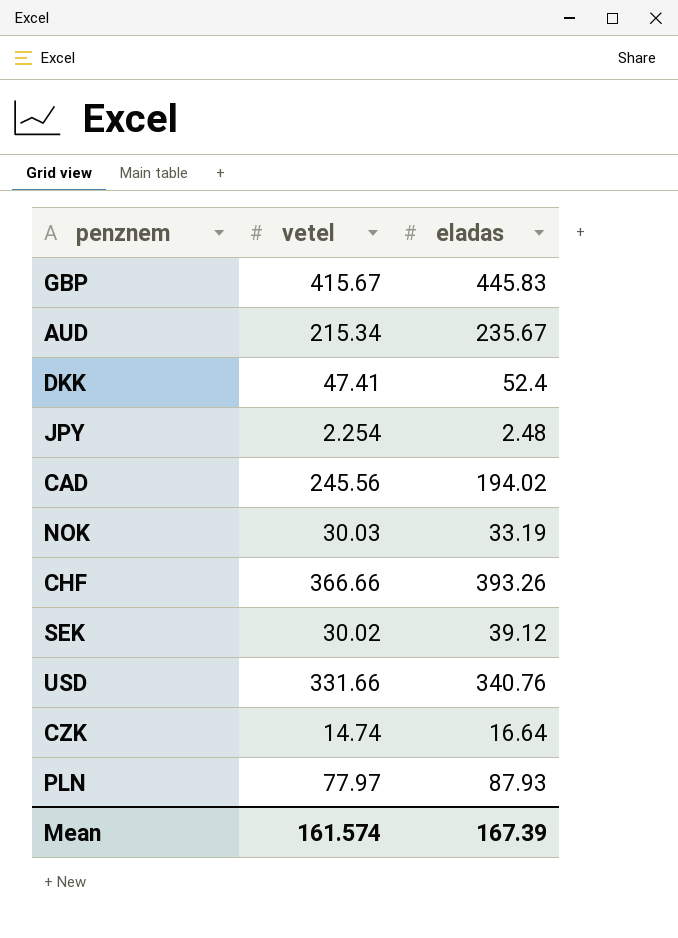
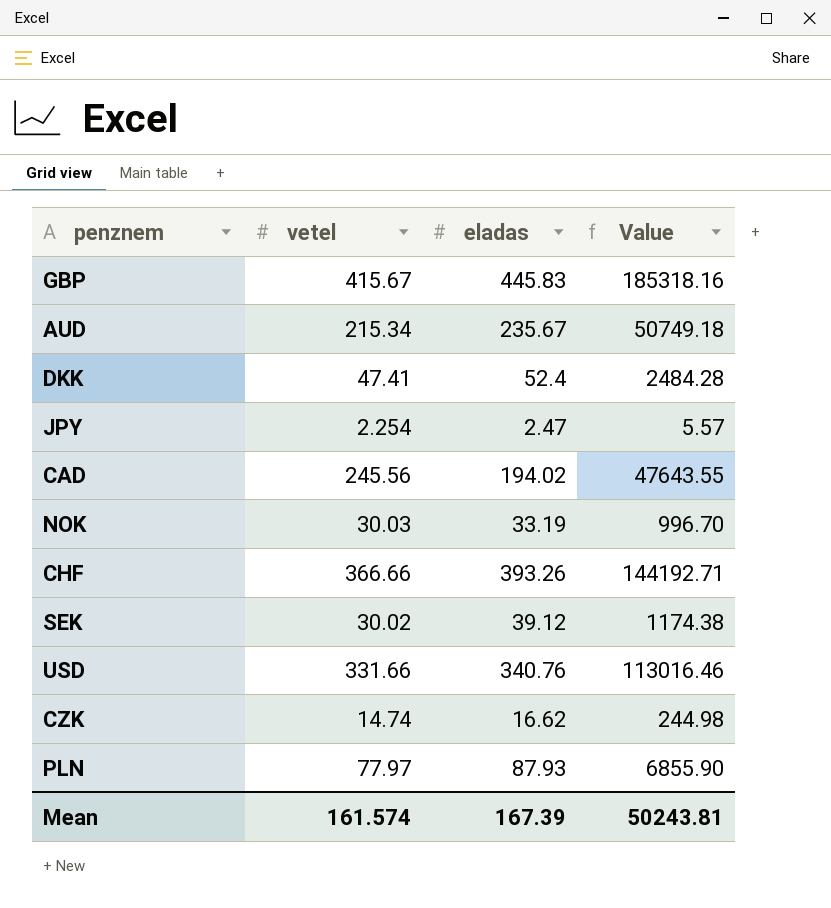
column Value | formula: none -> [vetel] * [eladas]
JPY | eladas: 2.48 -> 2.47
CZK | eladas: 16.64 -> 16.62

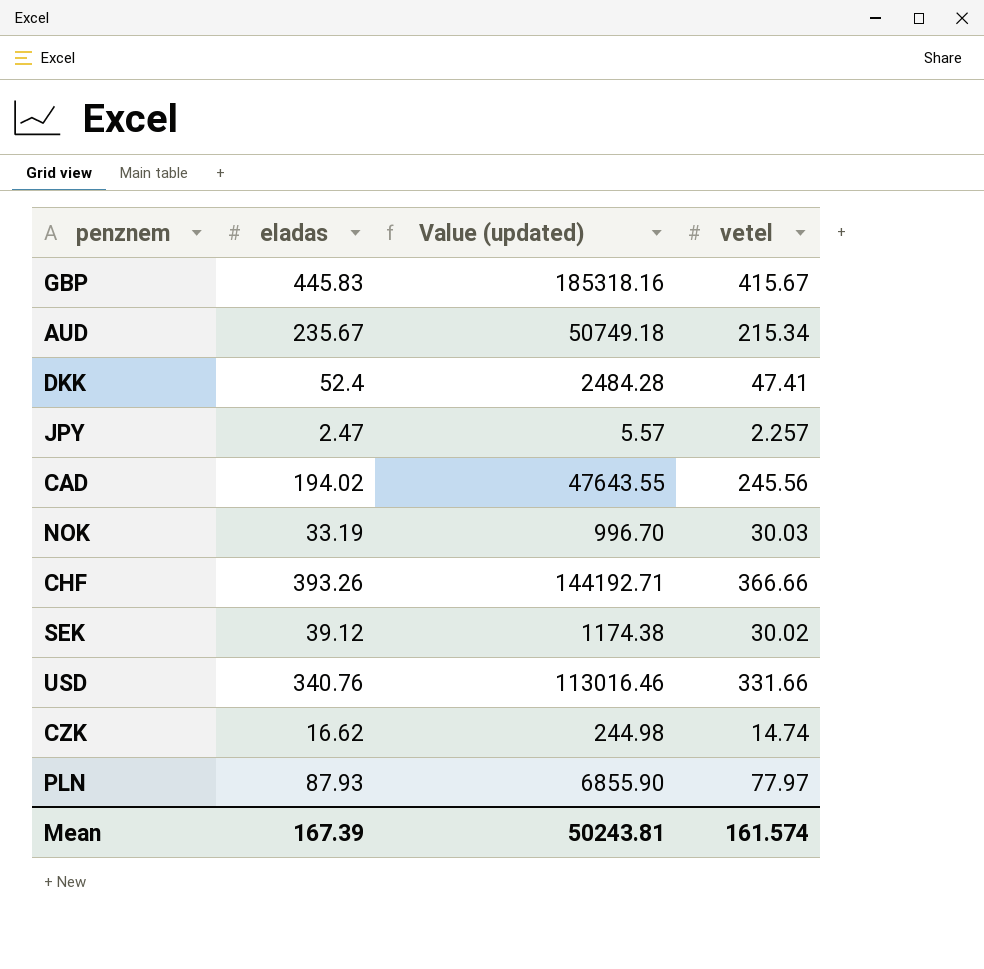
column name: Value -> Value (updated)
column vetel | position: 2 -> 4
JPY | vetel: 2.254 -> 2.257

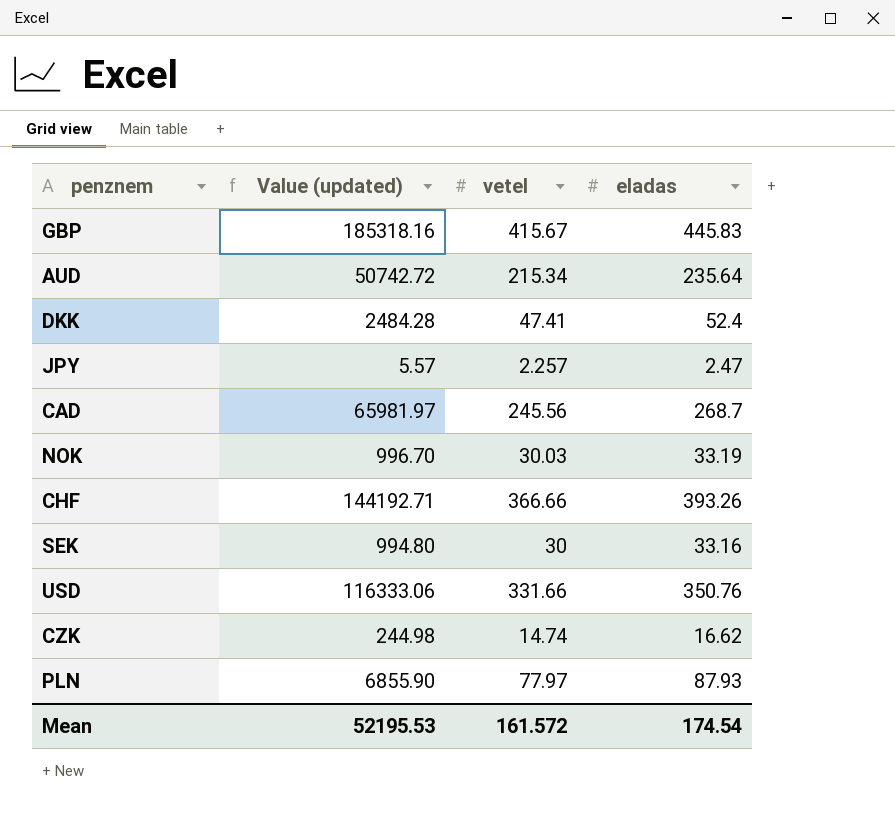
column eladas | position: 2 -> 4
AUD | Value (updated): 50749.18 -> 50742.72
AUD | eladas: 235.67 -> 235.64
CAD | Value (updated): 47643.55 -> 65981.97
CAD | eladas: 194.02 -> 268.7
SEK | Value (updated): 1174.38 -> 994.80
SEK | vetel: 30.02 -> 30
SEK | eladas: 39.12 -> 33.16
USD | Value (updated): 113016.46 -> 116333.06
USD | eladas: 340.76 -> 350.76
Mean | Value (updated): 50243.81 -> 52195.53
Mean | vetel: 161.574 -> 161.572
Mean | eladas: 167.39 -> 174.54

